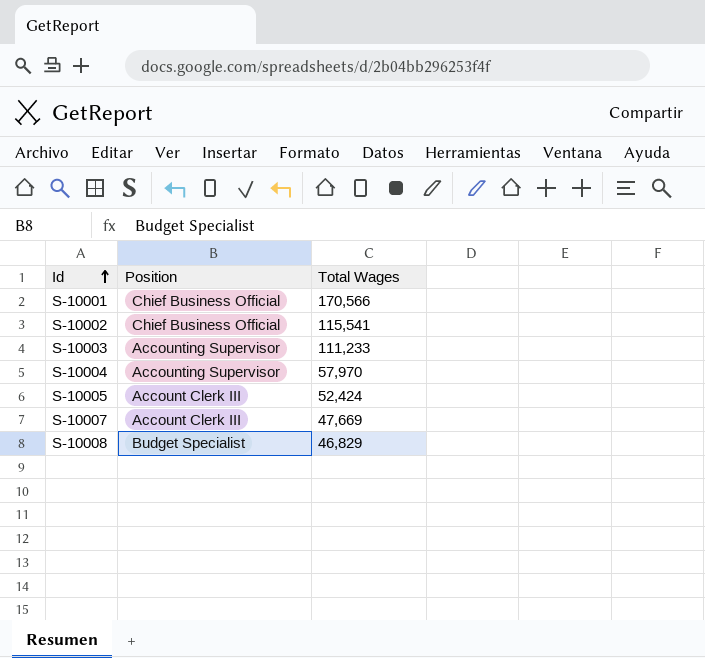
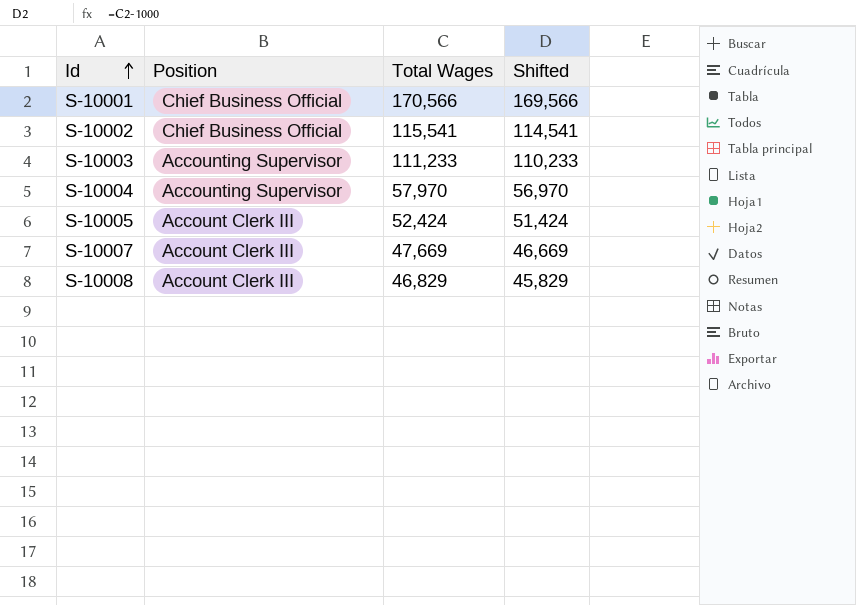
column Shifted | formula: none -> [Total Wages] - 1000
S-10008 | Position: Budget Specialist -> Account Clerk III

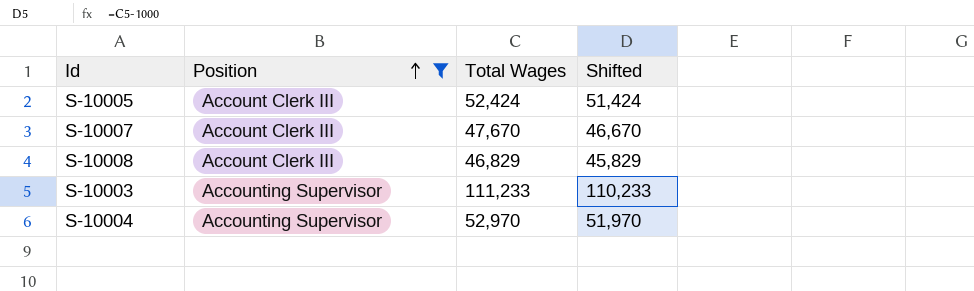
filter: none -> Position != Chief Business Official
row order: Id ascending -> Position ascending
S-10007 | Total Wages: 47,669 -> 47,670
S-10007 | Shifted: 46,669 -> 46,670
S-10004 | Total Wages: 57,970 -> 52,970
S-10004 | Shifted: 56,970 -> 51,970

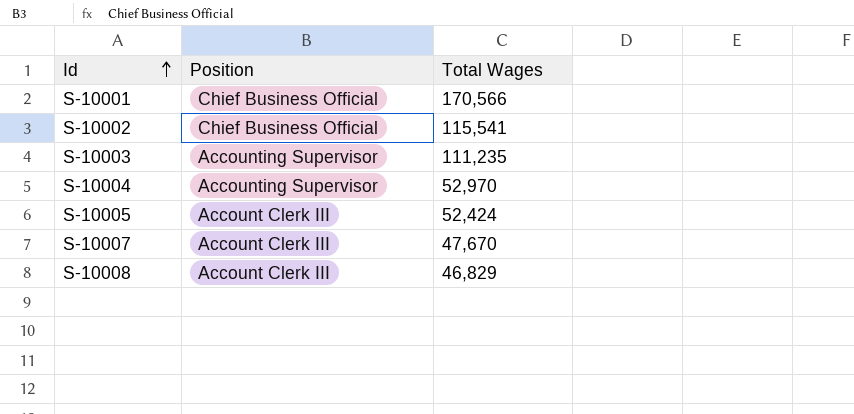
filter: Position != Chief Business Official -> none
row order: Position ascending -> Id ascending
column Shifted | formula: [Total Wages] - 1000 -> none
S-10003 | Total Wages: 111,233 -> 111,235

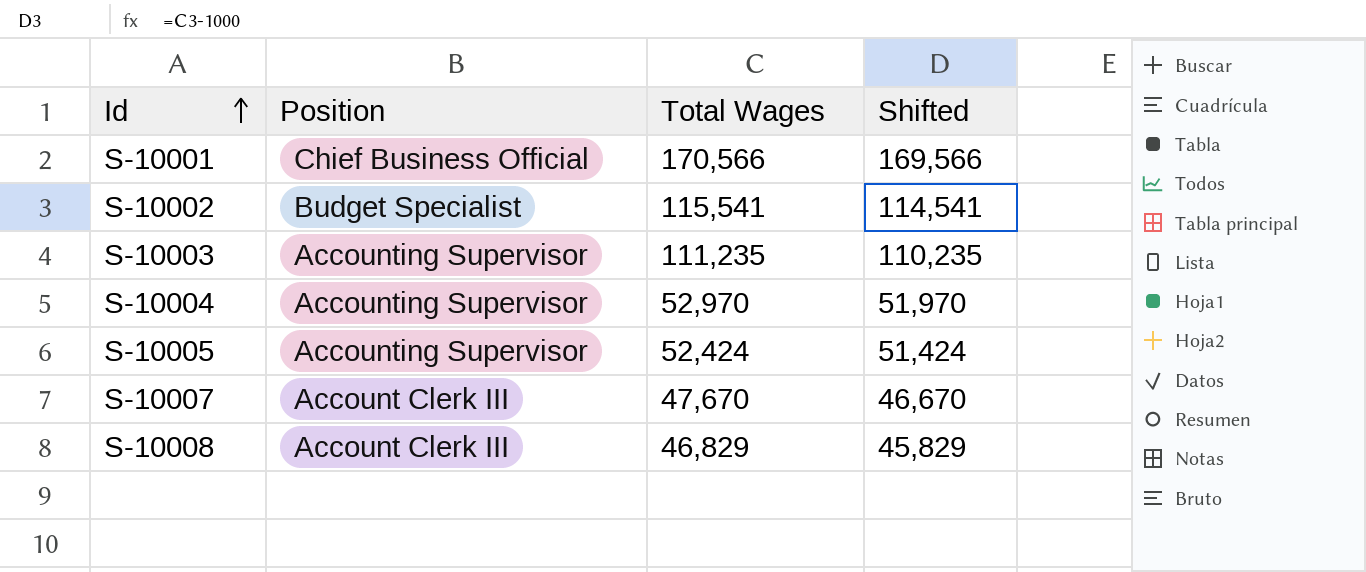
column Shifted | formula: none -> [Total Wages] - 1000
S-10002 | Position: Chief Business Official -> Budget Specialist
S-10005 | Position: Account Clerk III -> Accounting Supervisor

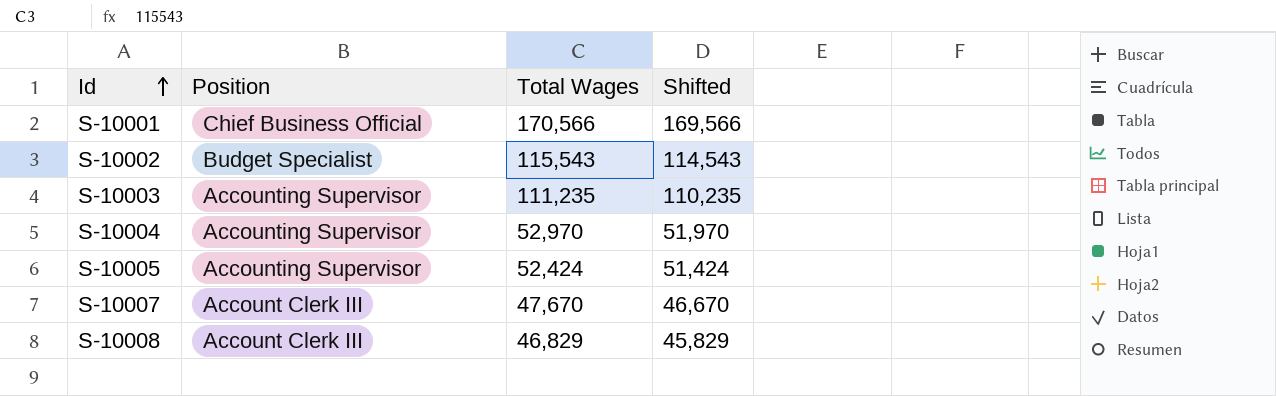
S-10002 | Total Wages: 115,541 -> 115,543
S-10002 | Shifted: 114,541 -> 114,543

